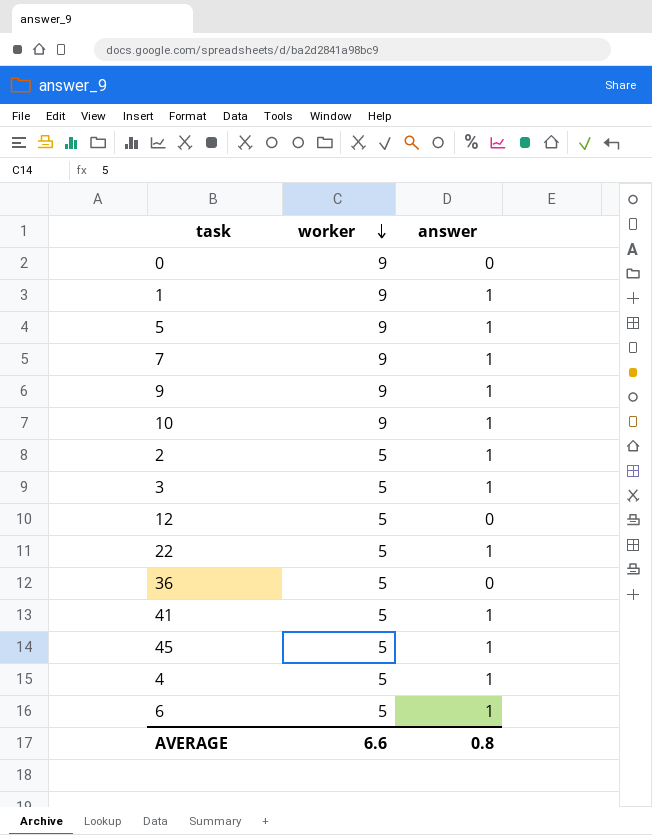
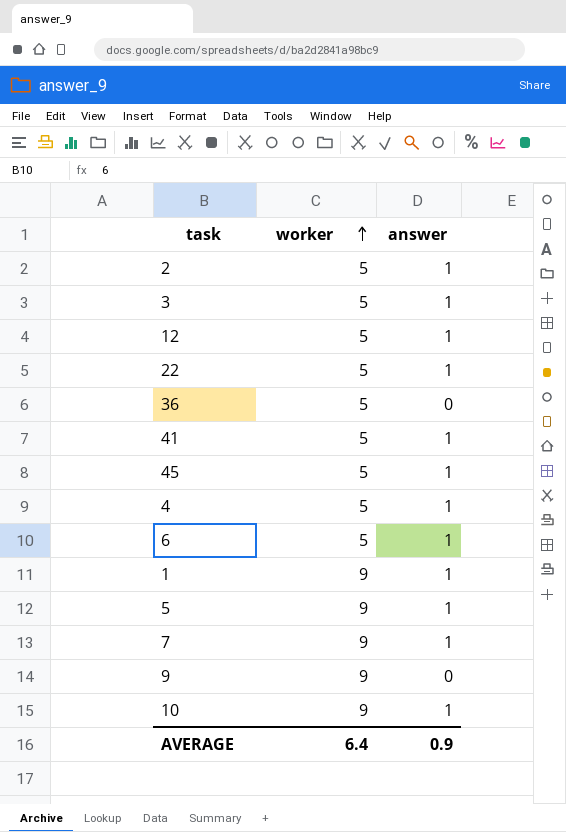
row order: worker descending -> worker ascending
row 0: 9 | 0 -> none
12 | answer: 0 -> 1
9 | answer: 1 -> 0
AVERAGE | worker: 6.6 -> 6.4
AVERAGE | answer: 0.8 -> 0.9

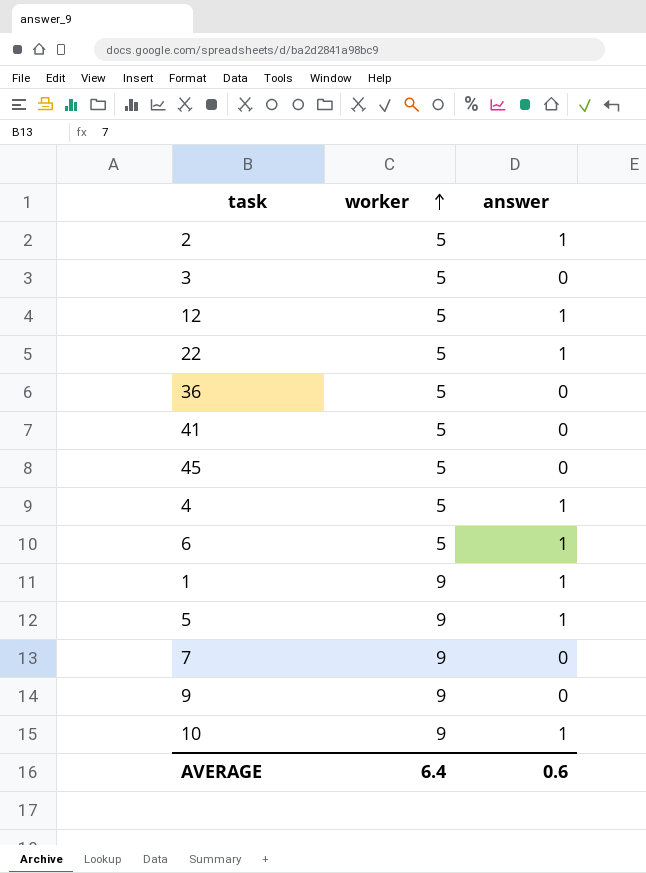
3 | answer: 1 -> 0
41 | answer: 1 -> 0
45 | answer: 1 -> 0
7 | answer: 1 -> 0
AVERAGE | answer: 0.9 -> 0.6

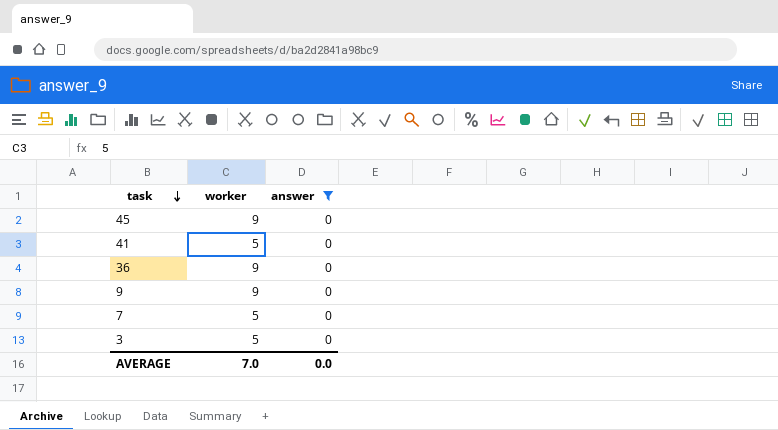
filter: none -> answer = 0
row order: worker ascending -> task descending
45 | worker: 5 -> 9
36 | worker: 5 -> 9
7 | worker: 9 -> 5
AVERAGE | worker: 6.4 -> 7.0
AVERAGE | answer: 0.6 -> 0.0

